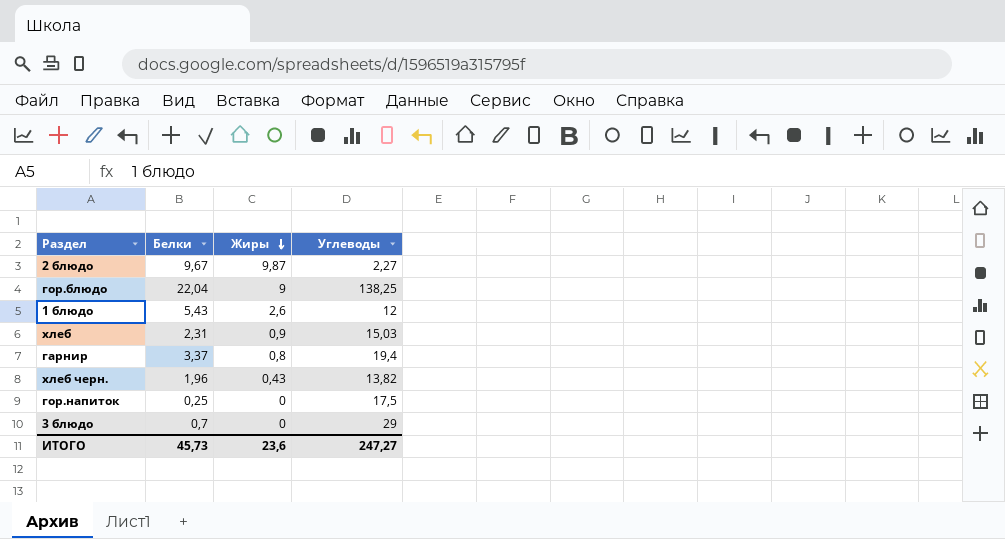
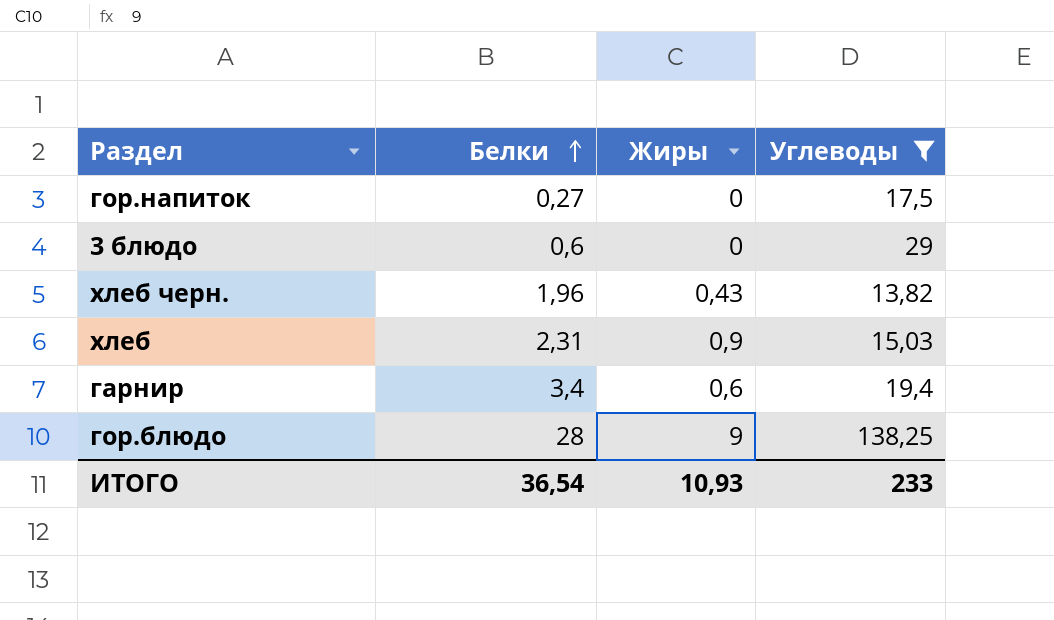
filter: none -> Углеводы >= 13,82
row order: Жиры descending -> Белки ascending
гор.напиток | Белки: 0,25 -> 0,27
3 блюдо | Белки: 0,7 -> 0,6
гарнир | Белки: 3,37 -> 3,4
гарнир | Жиры: 0,8 -> 0,6
гор.блюдо | Белки: 22,04 -> 28
ИТОГО | Белки: 45,73 -> 36,54
ИТОГО | Жиры: 23,6 -> 10,93
ИТОГО | Углеводы: 247,27 -> 233

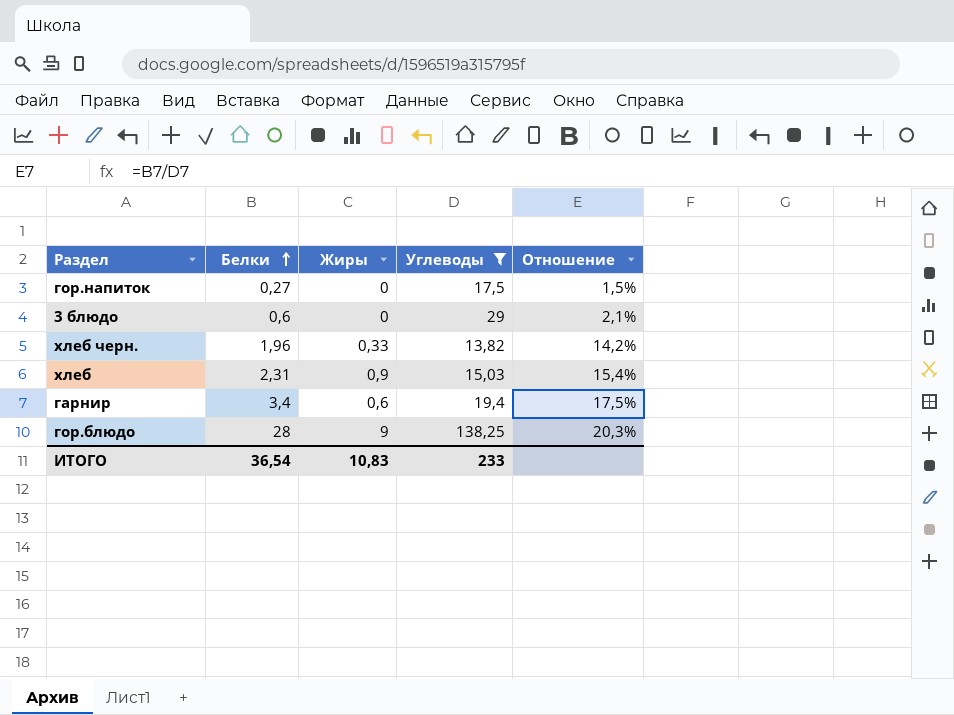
column Отношение | formula: none -> [Белки] / [Углеводы]
хлеб черн. | Жиры: 0,43 -> 0,33
ИТОГО | Жиры: 10,93 -> 10,83

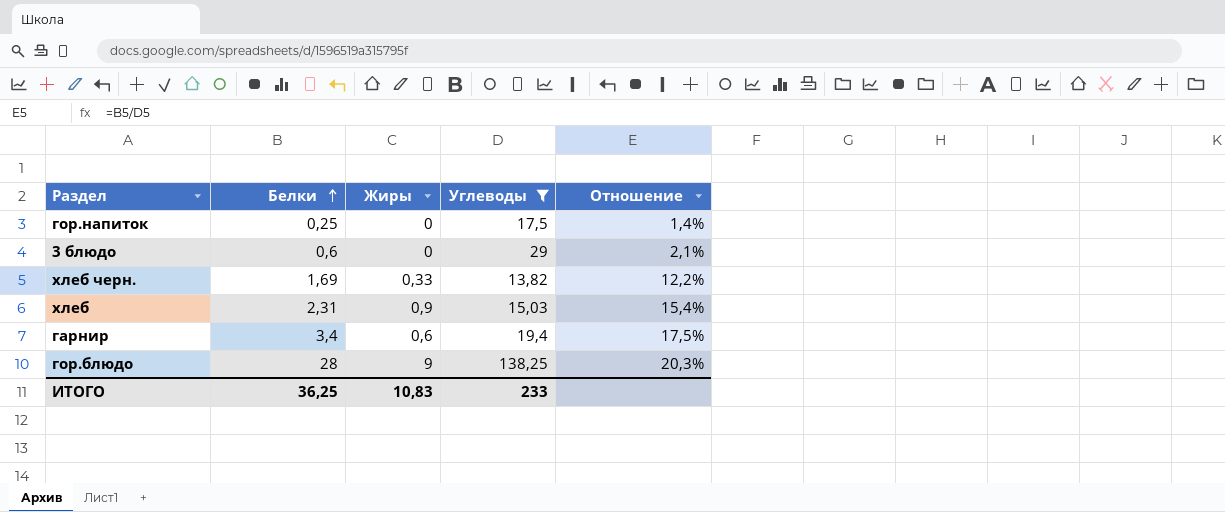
гор.напиток | Белки: 0,27 -> 0,25
гор.напиток | Отношение: 1,5% -> 1,4%
хлеб черн. | Белки: 1,96 -> 1,69
хлеб черн. | Отношение: 14,2% -> 12,2%
ИТОГО | Белки: 36,54 -> 36,25

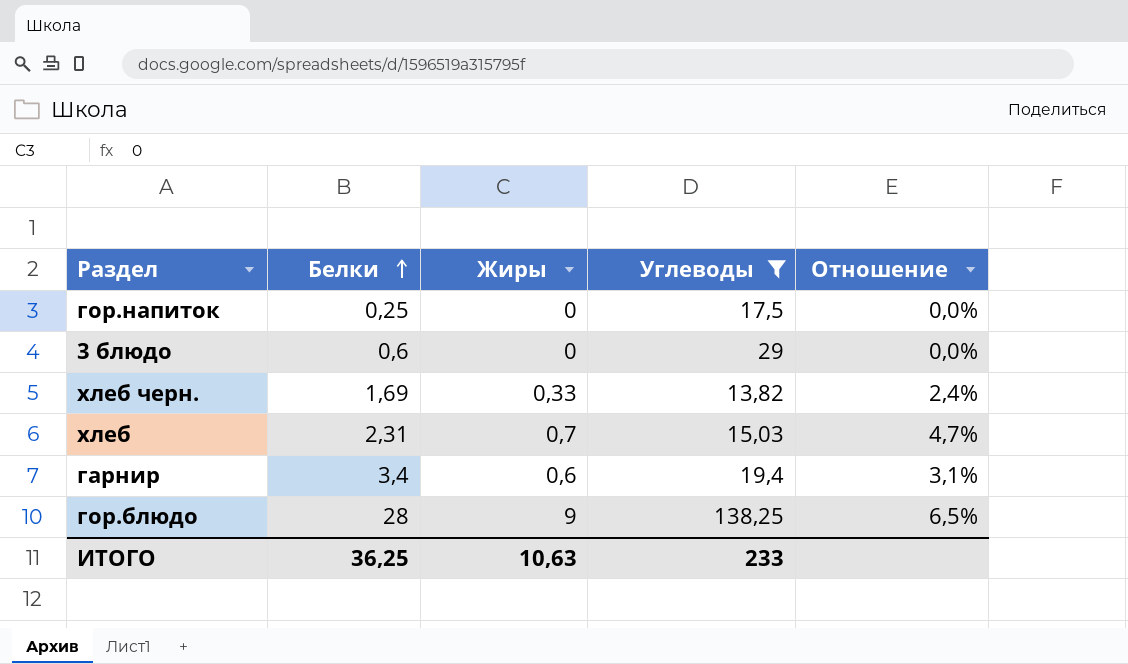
column Отношение | formula: [Белки] / [Углеводы] -> [Жиры] / [Углеводы]
хлеб | Жиры: 0,9 -> 0,7
ИТОГО | Жиры: 10,83 -> 10,63

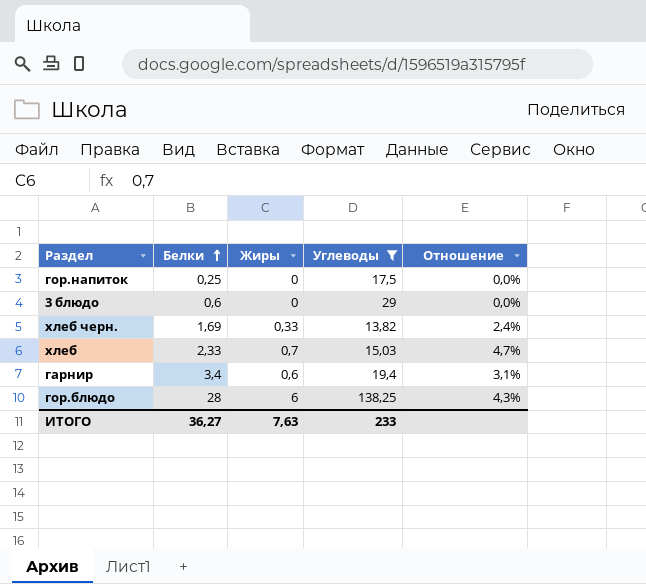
хлеб | Белки: 2,31 -> 2,33
гор.блюдо | Жиры: 9 -> 6
гор.блюдо | Отношение: 6,5% -> 4,3%
ИТОГО | Белки: 36,25 -> 36,27
ИТОГО | Жиры: 10,63 -> 7,63

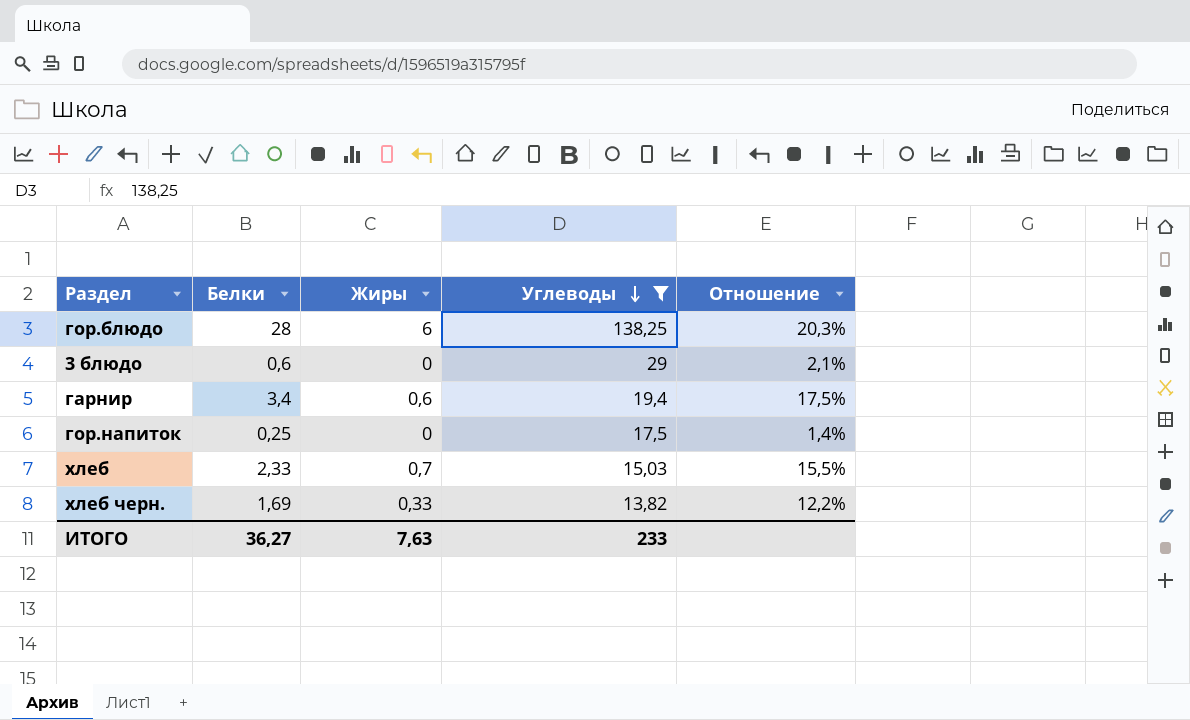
row order: Белки ascending -> Углеводы descending
column Отношение | formula: [Жиры] / [Углеводы] -> [Белки] / [Углеводы]

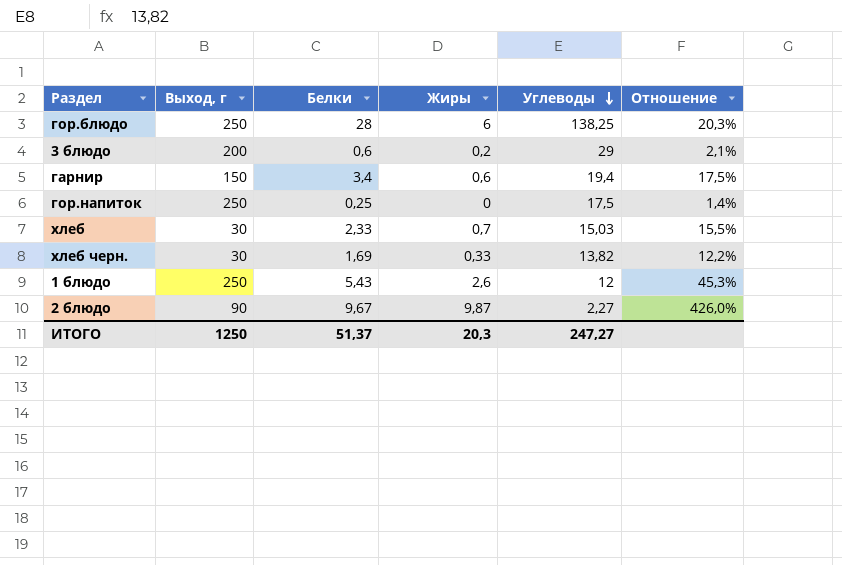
filter: Углеводы >= 13,82 -> none
column Выход, г | position: none -> 2
3 блюдо | Жиры: 0 -> 0,2
ИТОГО | Белки: 36,27 -> 51,37
ИТОГО | Жиры: 7,63 -> 20,3
ИТОГО | Углеводы: 233 -> 247,27

